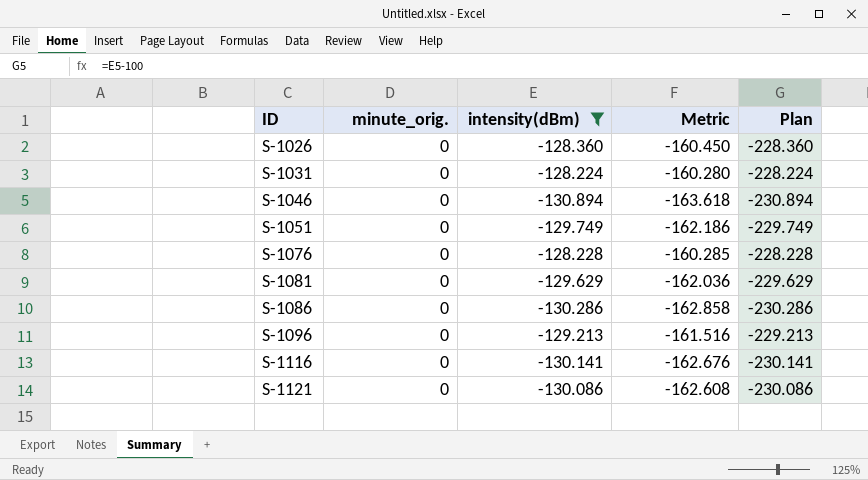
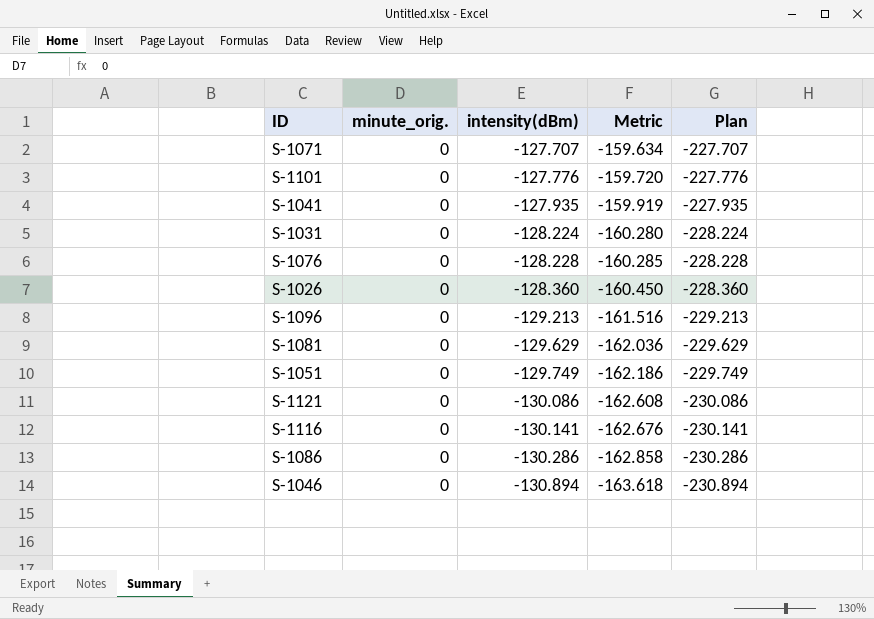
filter: intensity(dBm) <= -128.224 -> none
row order: ID ascending -> intensity(dBm) descending

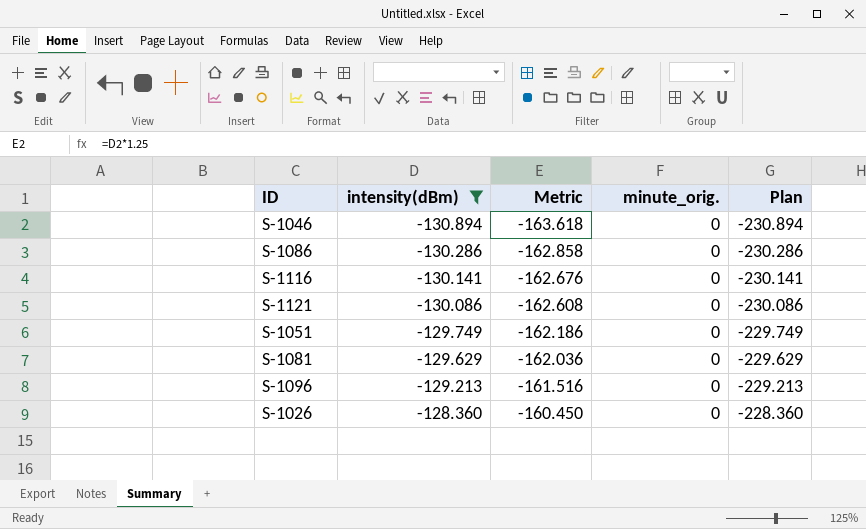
filter: none -> intensity(dBm) <= -128.360
row order: intensity(dBm) descending -> intensity(dBm) ascending
column minute_orig. | position: 2 -> 4

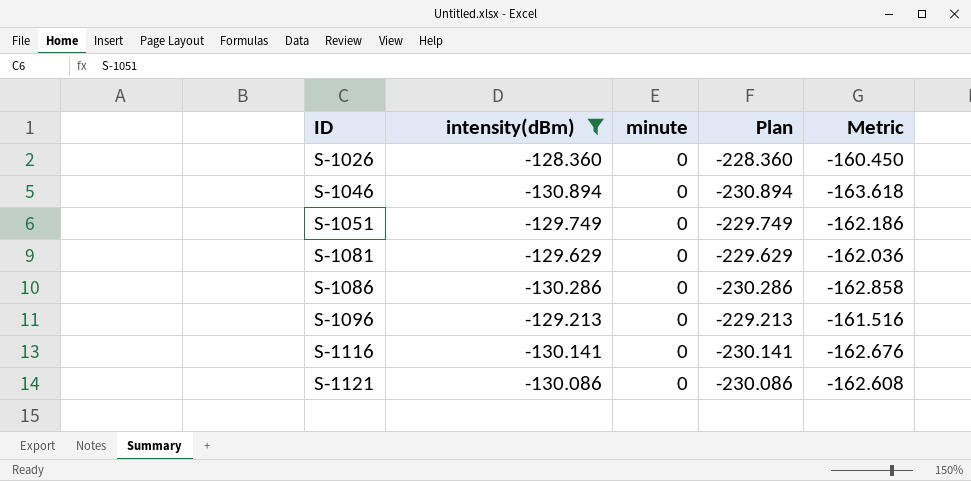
row order: intensity(dBm) ascending -> ID ascending
column name: minute_orig. -> minute
column Metric | position: 3 -> 5

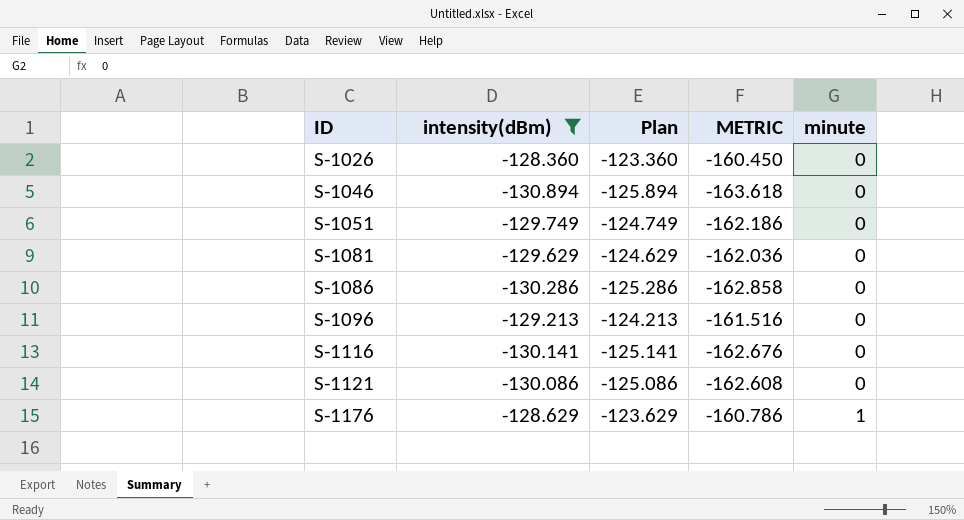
column Plan | formula: [intensity(dBm)] - 100 -> [intensity(dBm)] + 5
column name: Metric -> METRIC
column minute | position: 3 -> 5
row S-1176: none -> -128.629 | -123.629 | -160.786 | 1

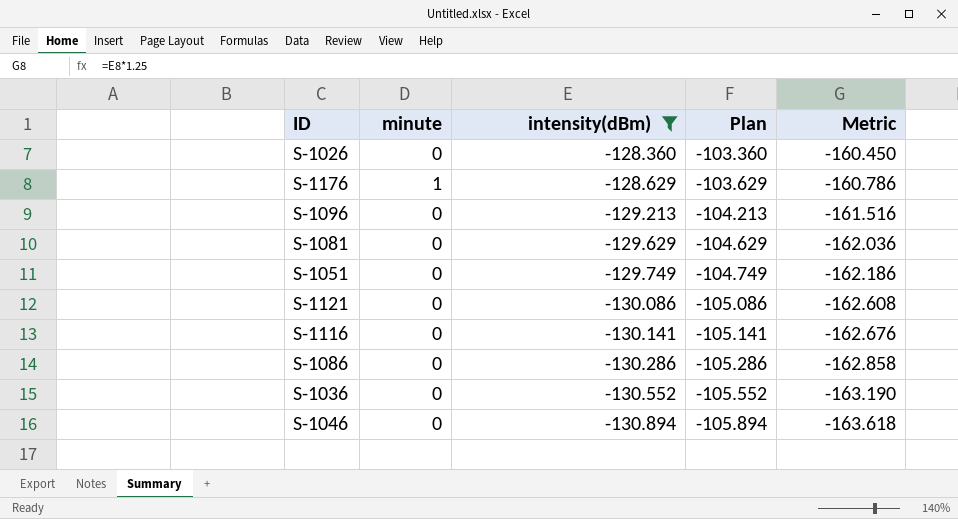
row order: ID ascending -> intensity(dBm) descending
column minute | position: 5 -> 2
column Plan | formula: [intensity(dBm)] + 5 -> [intensity(dBm)] + 25
column name: METRIC -> Metric
row S-1036: none -> 0 | -130.552 | -105.552 | -163.190

